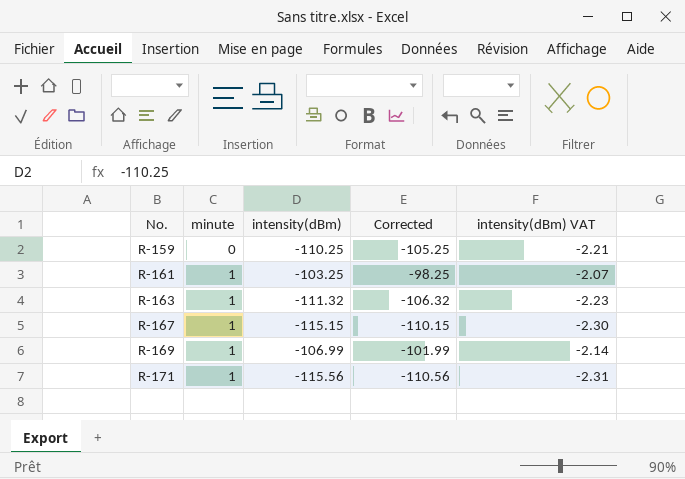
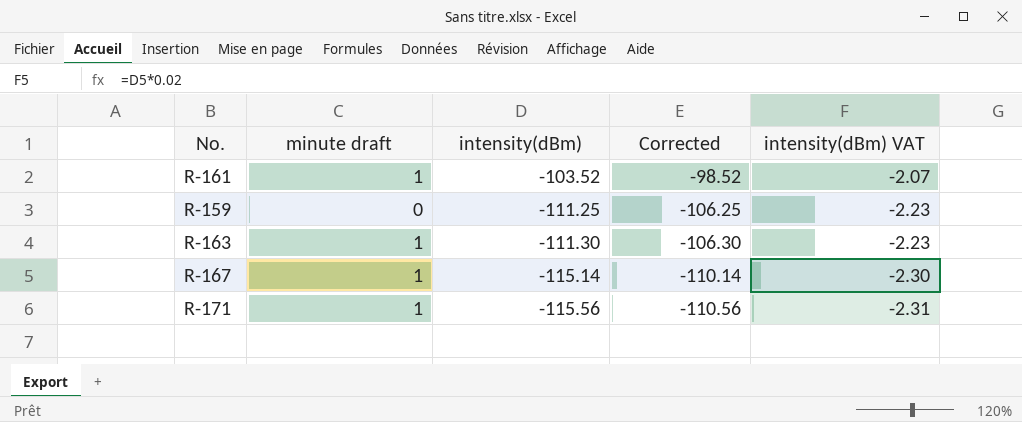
row order: No. ascending -> intensity(dBm) descending
column name: minute -> minute draft
row R-169: 1 | -106.99 | -101.99 | -2.14 -> none
R-161 | intensity(dBm): -103.25 -> -103.52
R-161 | Corrected: -98.25 -> -98.52
R-159 | intensity(dBm): -110.25 -> -111.25
R-159 | Corrected: -105.25 -> -106.25
R-159 | intensity(dBm) VAT: -2.21 -> -2.23
R-163 | intensity(dBm): -111.32 -> -111.30
R-163 | Corrected: -106.32 -> -106.30
R-167 | intensity(dBm): -115.15 -> -115.14
R-167 | Corrected: -110.15 -> -110.14

